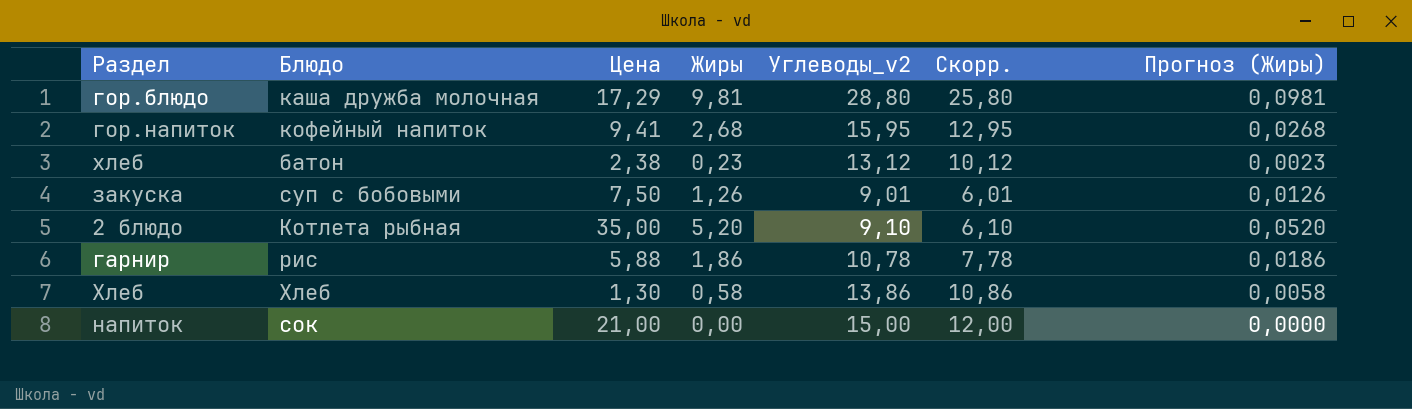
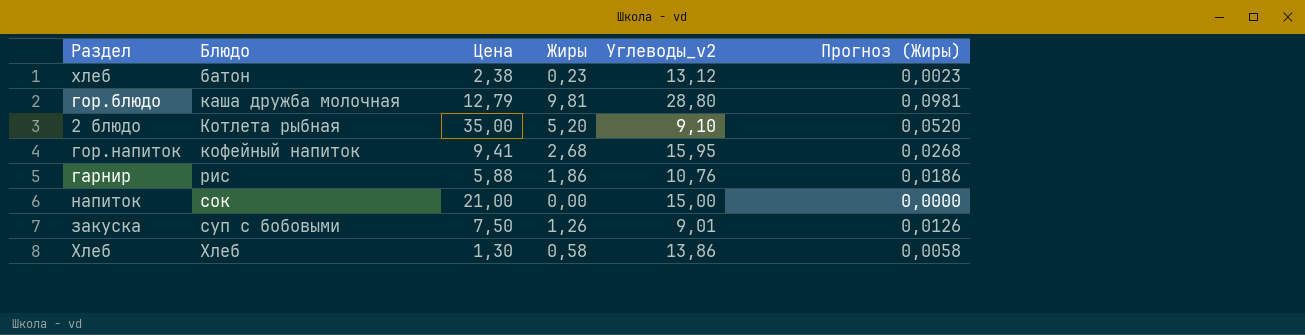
row order: none -> Блюдо ascending
column Скорр. | formula: [Углеводы_v2] - 3 -> none
гор.блюдо | Цена: 17,29 -> 12,79
гарнир | Углеводы_v2: 10,78 -> 10,76

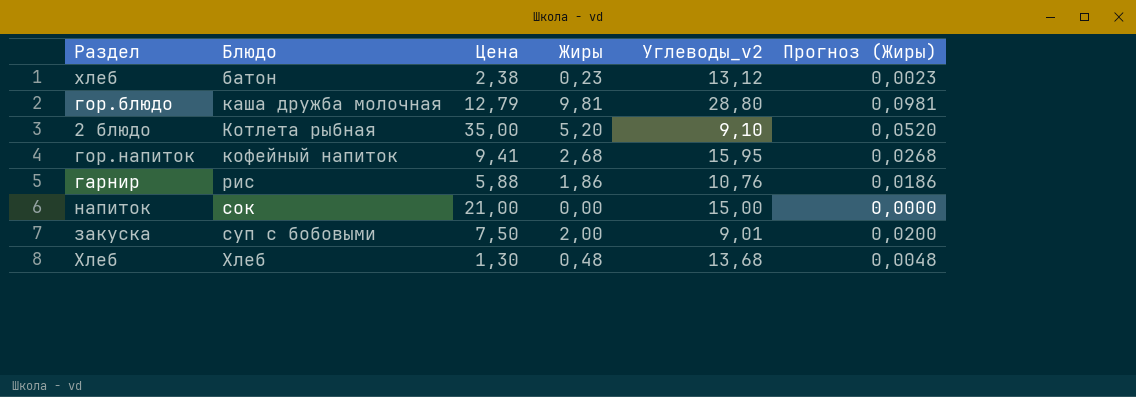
закуска | Жиры: 1,26 -> 2,00
закуска | Прогноз (Жиры): 0,0126 -> 0,0200
Хлеб | Жиры: 0,58 -> 0,48
Хлеб | Углеводы_v2: 13,86 -> 13,68
Хлеб | Прогноз (Жиры): 0,0058 -> 0,0048

